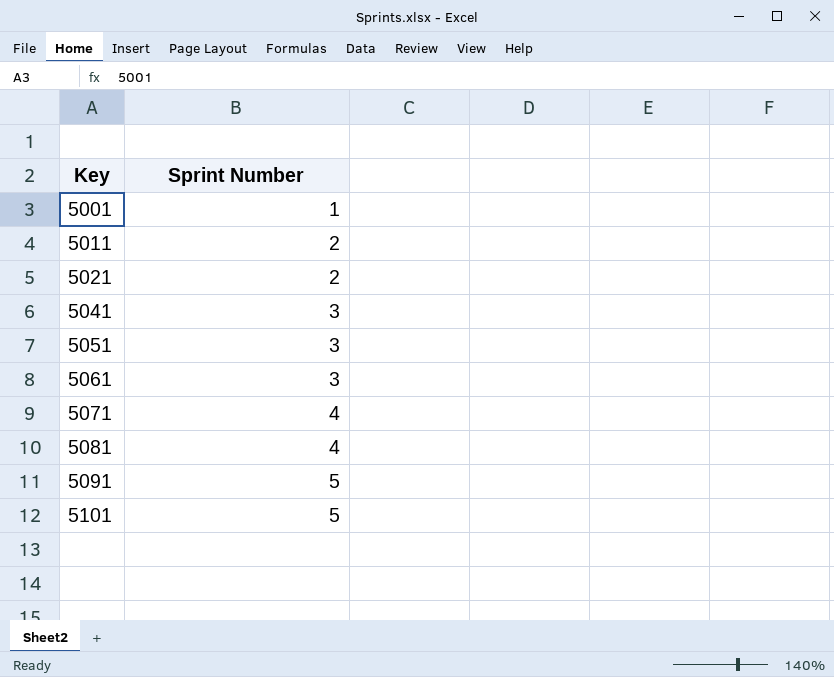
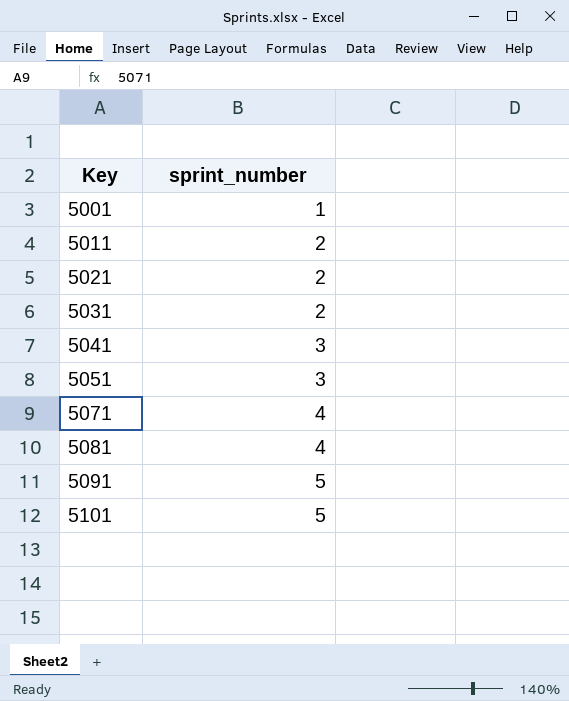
column name: Sprint Number -> sprint_number
row 5061: 3 -> none
row 5031: none -> 2

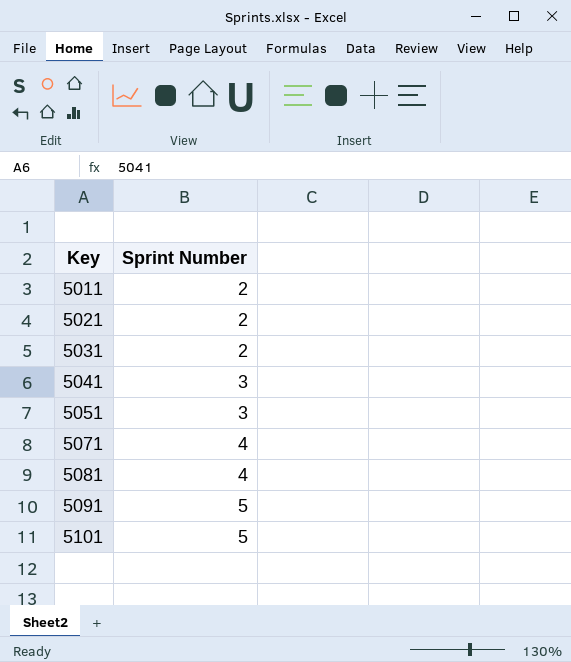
column name: sprint_number -> Sprint Number
row 5001: 1 -> none

